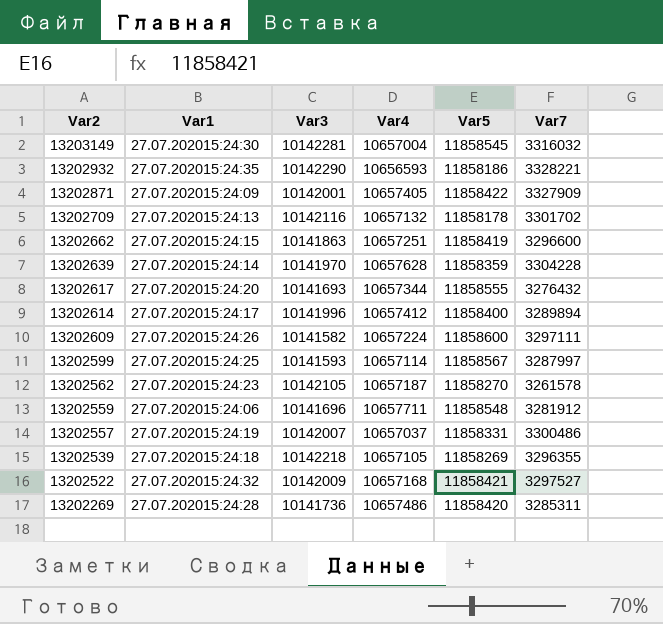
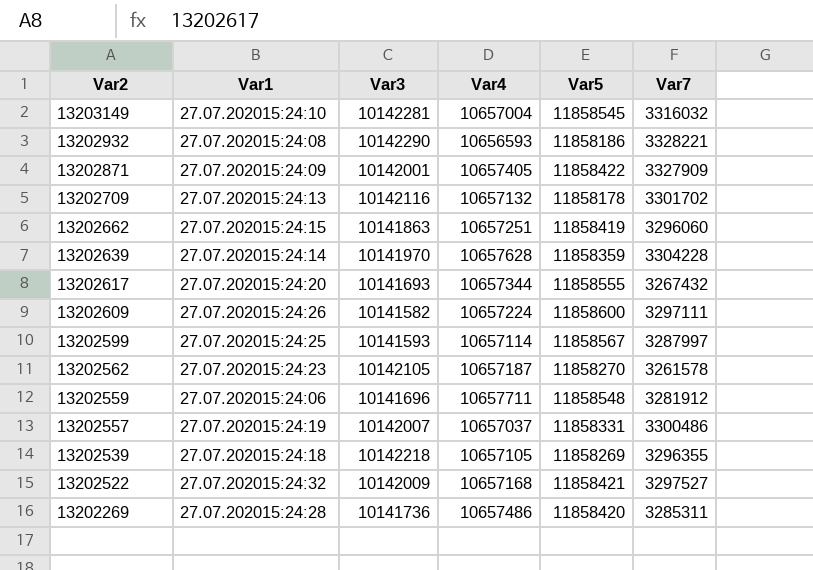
row 13202614: 27.07.202015:24:17 | 10141996 | 10657412 | 11858400 | 3289894 -> none
13203149 | Var1: 27.07.202015:24:30 -> 27.07.202015:24:10
13202932 | Var1: 27.07.202015:24:35 -> 27.07.202015:24:08
13202662 | Var7: 3296600 -> 3296060
13202617 | Var7: 3276432 -> 3267432

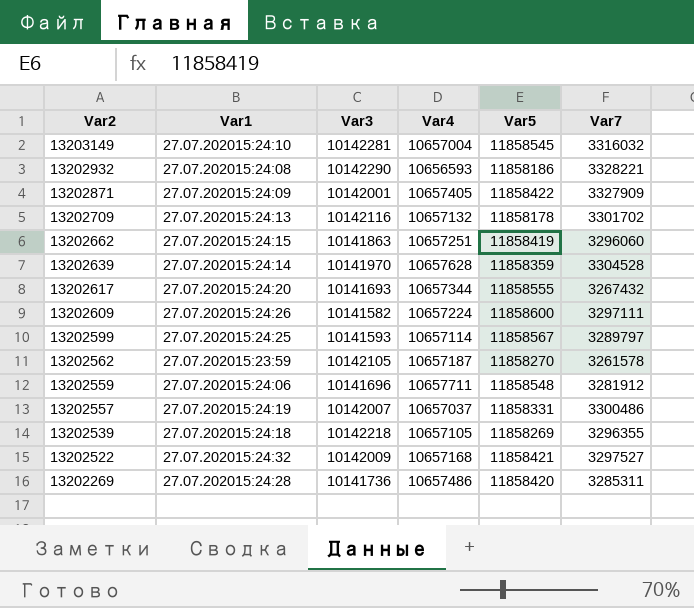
13202639 | Var7: 3304228 -> 3304528
13202599 | Var7: 3287997 -> 3289797
13202562 | Var1: 27.07.202015:24:23 -> 27.07.202015:23:59

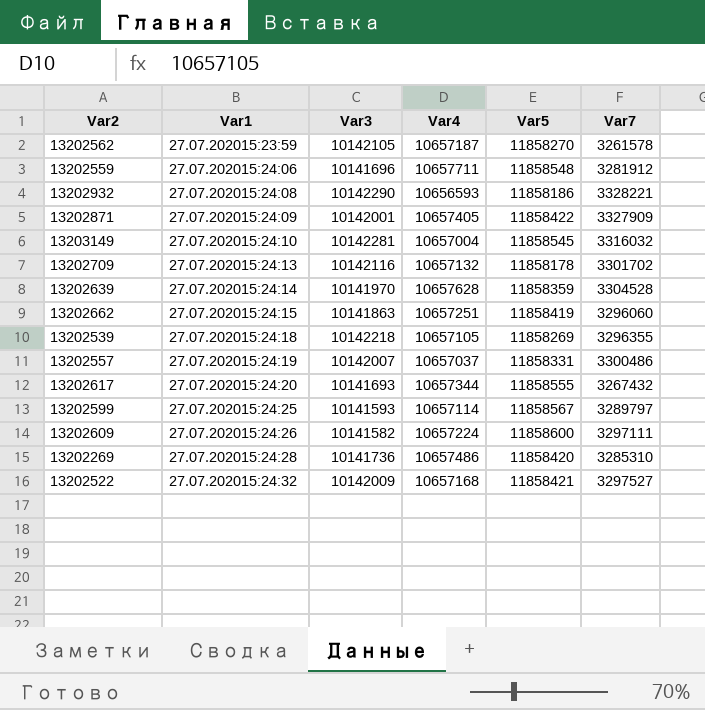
row order: Var2 descending -> Var1 ascending
13202269 | Var7: 3285311 -> 3285310

